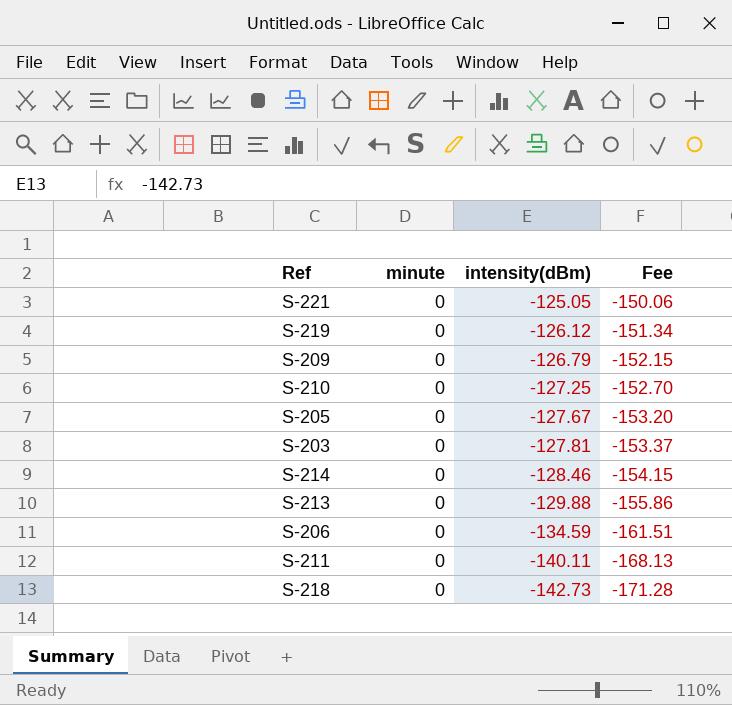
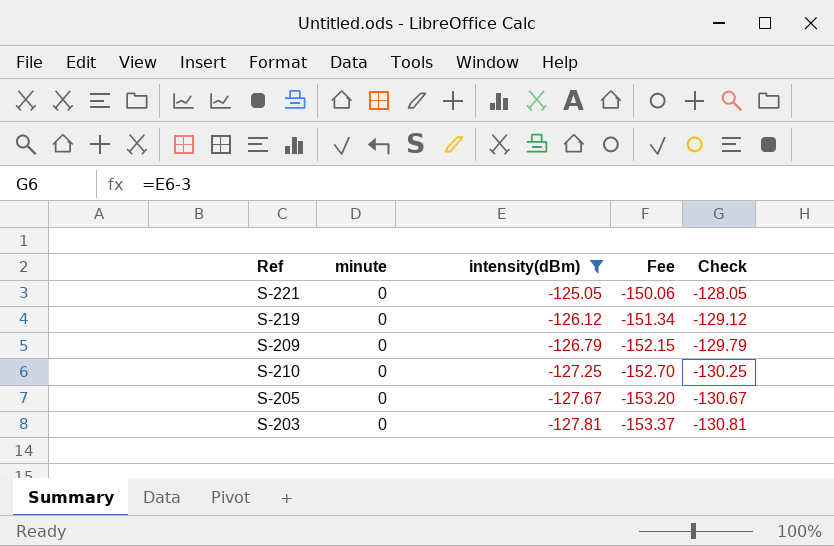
filter: none -> intensity(dBm) >= -127.81
column Check | formula: none -> [intensity(dBm)] - 3

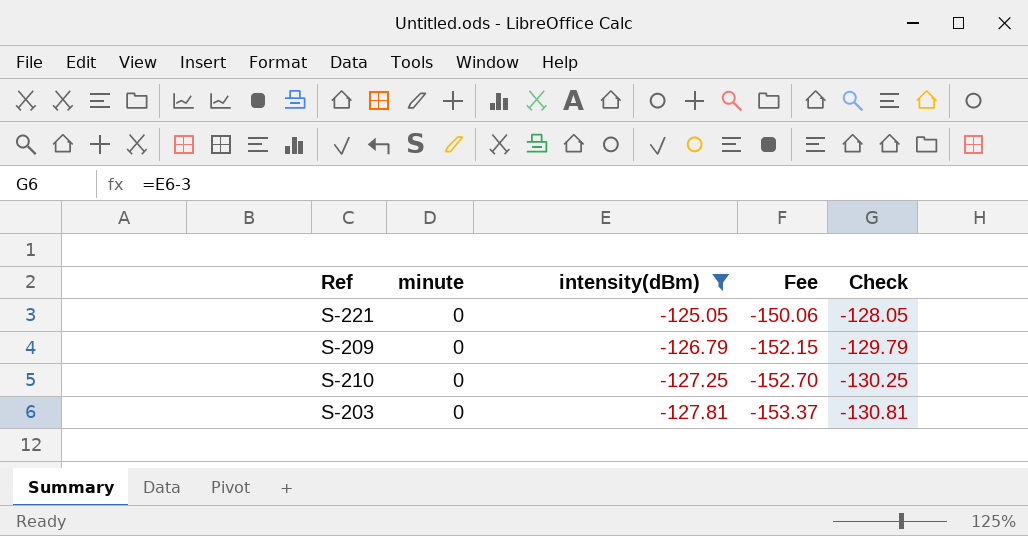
row S-219: 0 | -126.12 | -151.34 | -129.12 -> none
row S-205: 0 | -127.67 | -153.20 | -130.67 -> none

